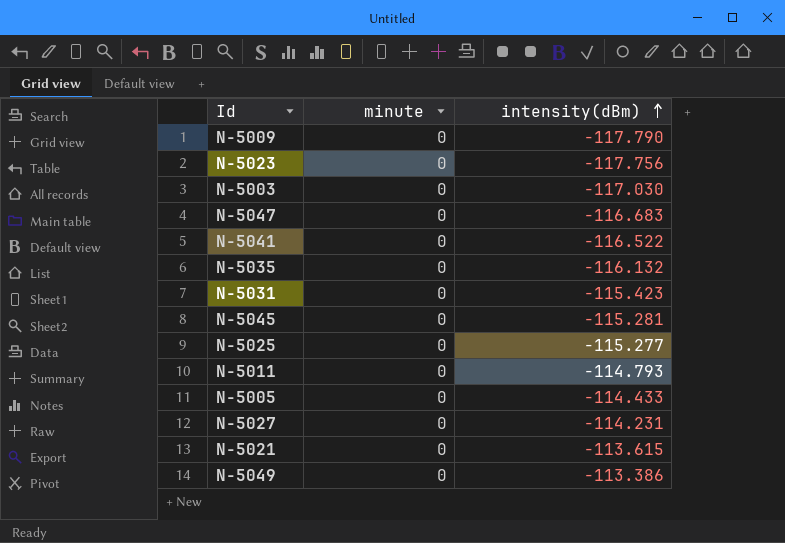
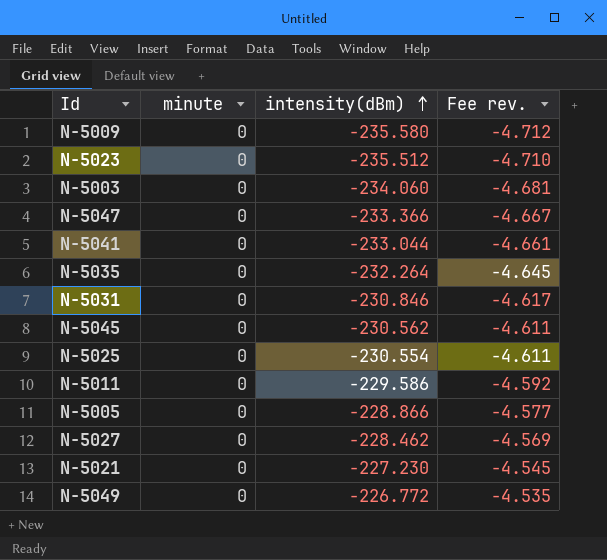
column Fee rev. | formula: none -> [intensity(dBm)] * 0.02
N-5009 | intensity(dBm): -117.790 -> -235.580
N-5023 | intensity(dBm): -117.756 -> -235.512
N-5003 | intensity(dBm): -117.030 -> -234.060
N-5047 | intensity(dBm): -116.683 -> -233.366
N-5041 | intensity(dBm): -116.522 -> -233.044
N-5035 | intensity(dBm): -116.132 -> -232.264
N-5031 | intensity(dBm): -115.423 -> -230.846
N-5045 | intensity(dBm): -115.281 -> -230.562
N-5025 | intensity(dBm): -115.277 -> -230.554
N-5011 | intensity(dBm): -114.793 -> -229.586
N-5005 | intensity(dBm): -114.433 -> -228.866
N-5027 | intensity(dBm): -114.231 -> -228.462
N-5021 | intensity(dBm): -113.615 -> -227.230
N-5049 | intensity(dBm): -113.386 -> -226.772

